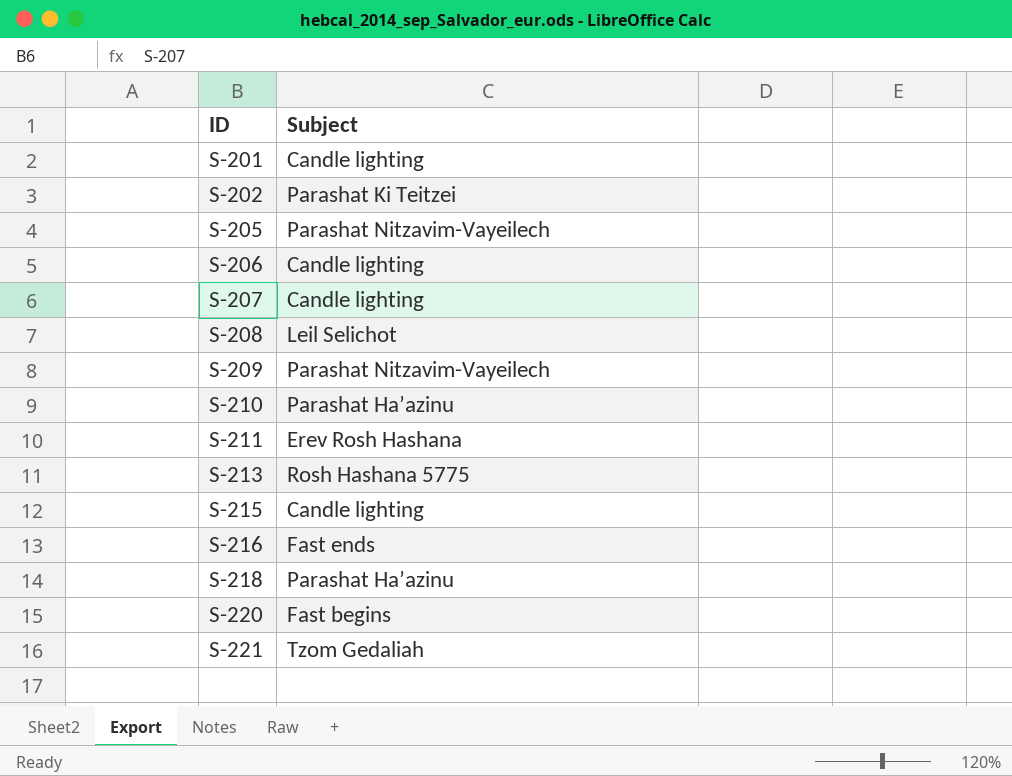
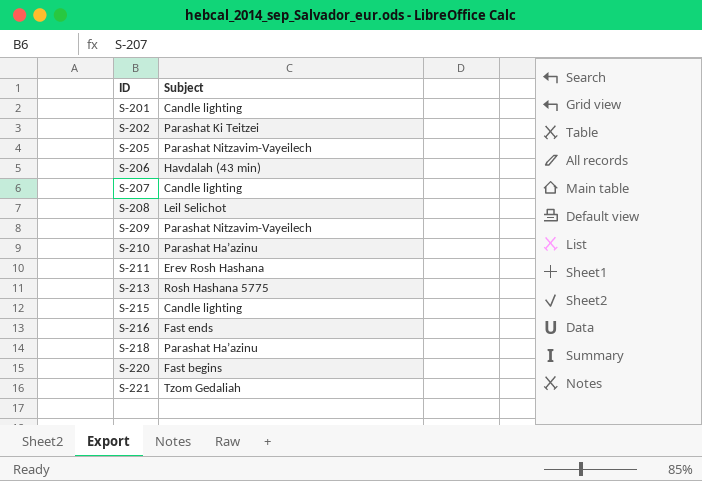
S-206 | Subject: Candle lighting -> Havdalah (43 min)

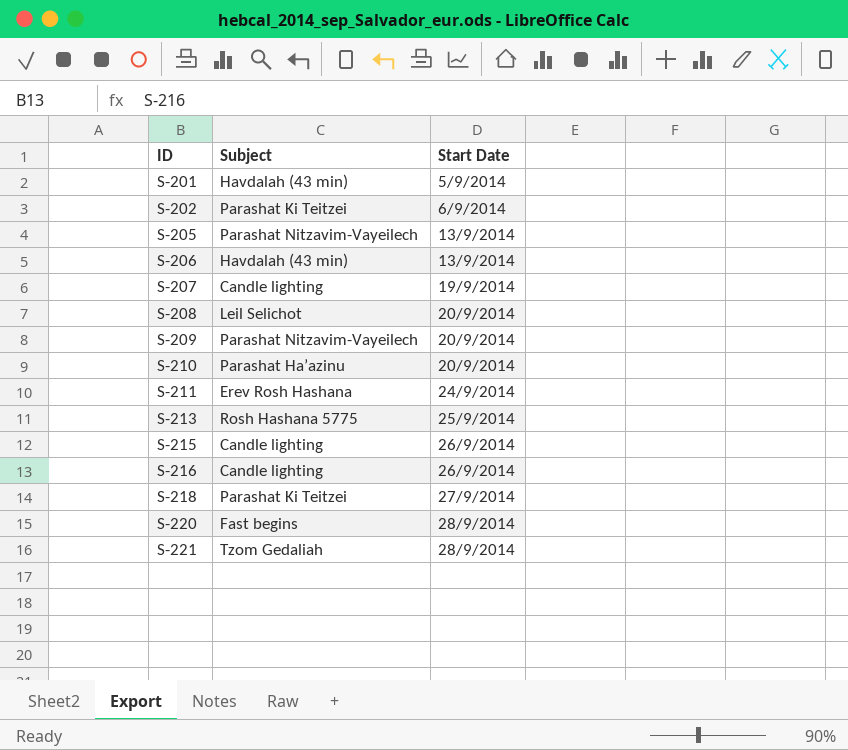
column Start Date | position: none -> 3
S-201 | Subject: Candle lighting -> Havdalah (43 min)
S-216 | Subject: Fast ends -> Candle lighting
S-218 | Subject: Parashat Ha’azinu -> Parashat Ki Teitzei

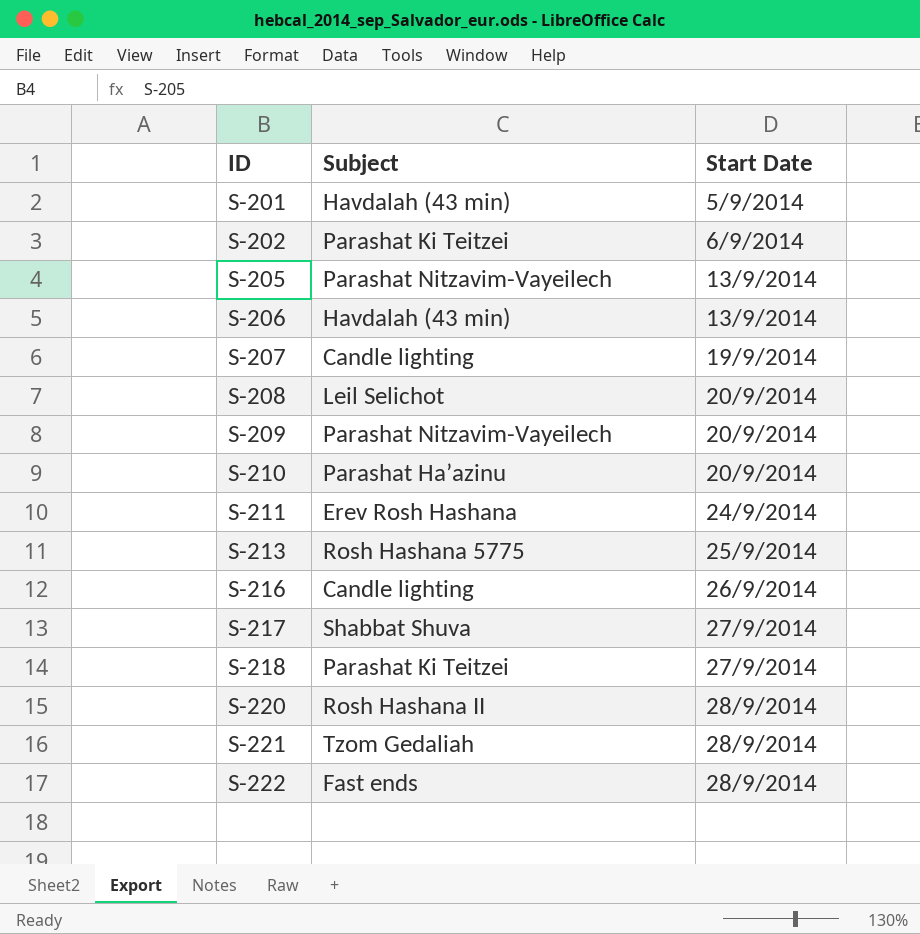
row S-215: Candle lighting | 26/9/2014 -> none
row S-217: none -> Shabbat Shuva | 27/9/2014
S-220 | Subject: Fast begins -> Rosh Hashana II
row S-222: none -> Fast ends | 28/9/2014

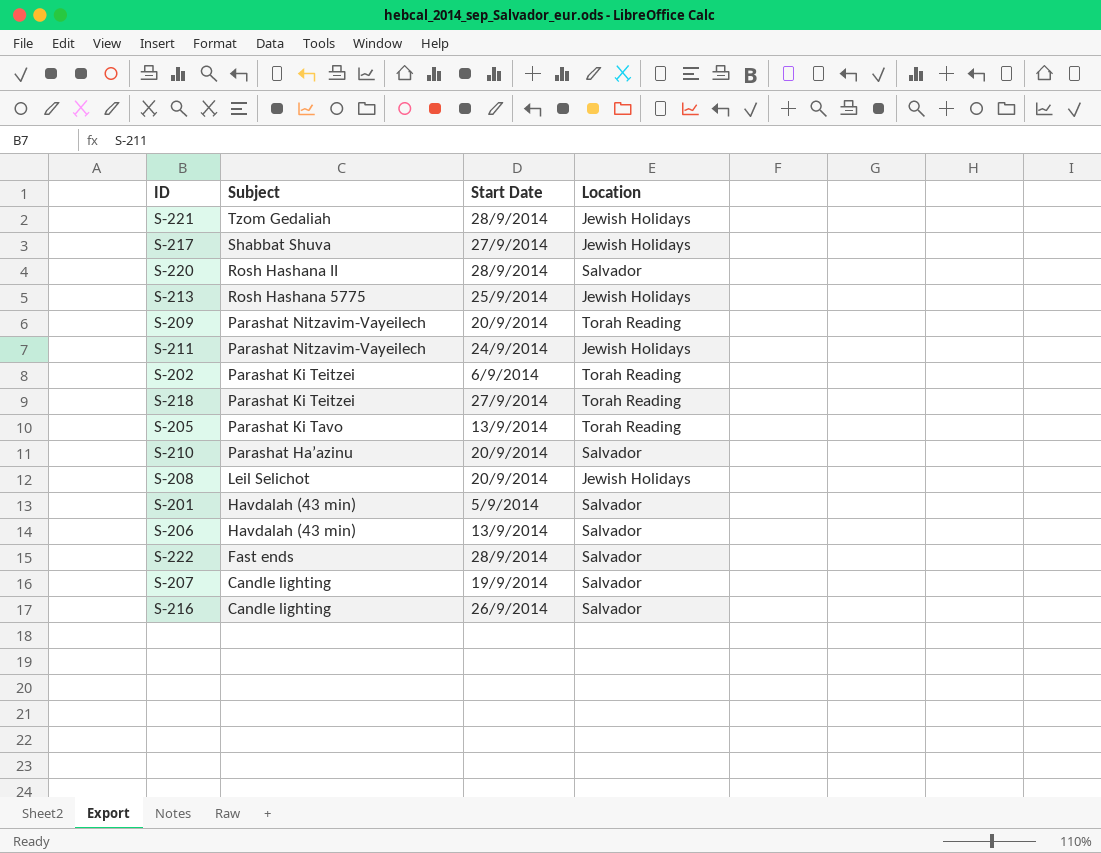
row order: ID ascending -> Subject descending
column Location | position: none -> 4
S-211 | Subject: Erev Rosh Hashana -> Parashat Nitzavim-Vayeilech
S-205 | Subject: Parashat Nitzavim-Vayeilech -> Parashat Ki Tavo

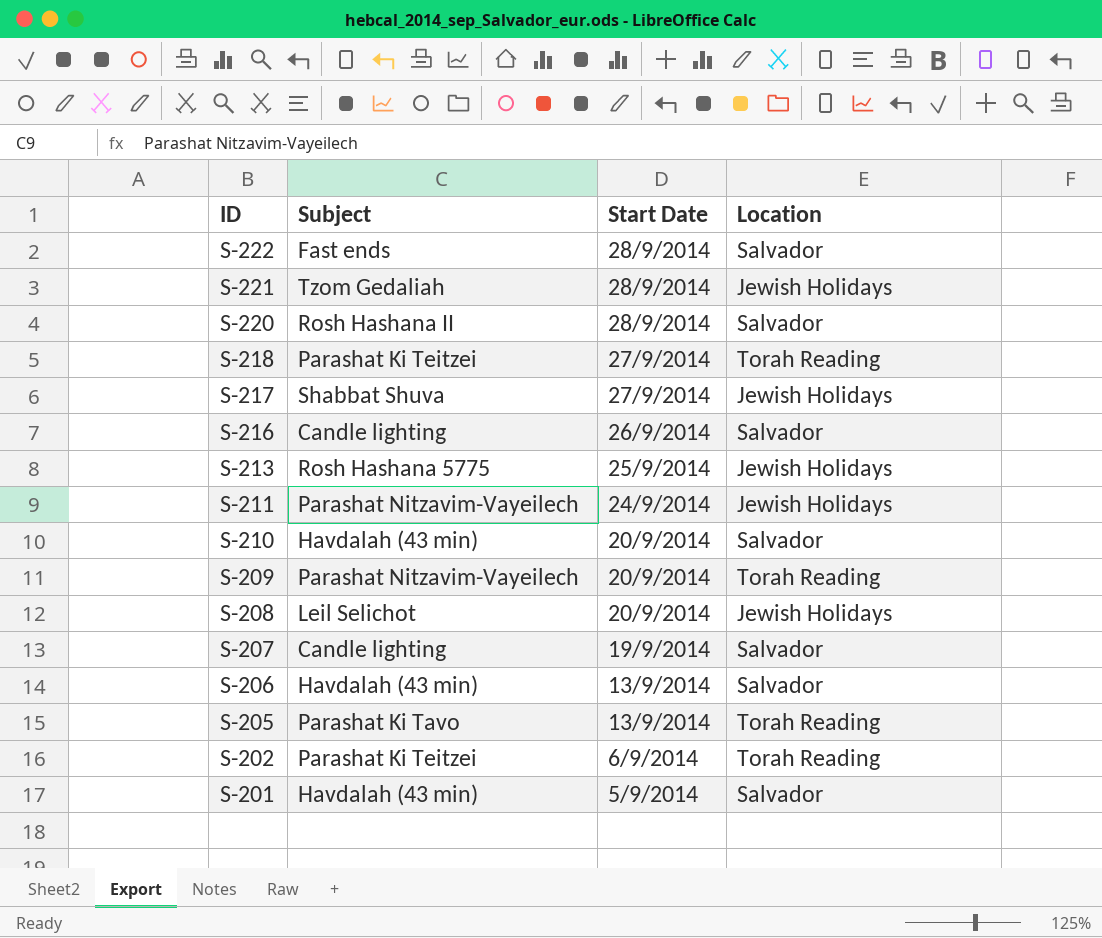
row order: Subject descending -> ID descending
S-210 | Subject: Parashat Ha’azinu -> Havdalah (43 min)

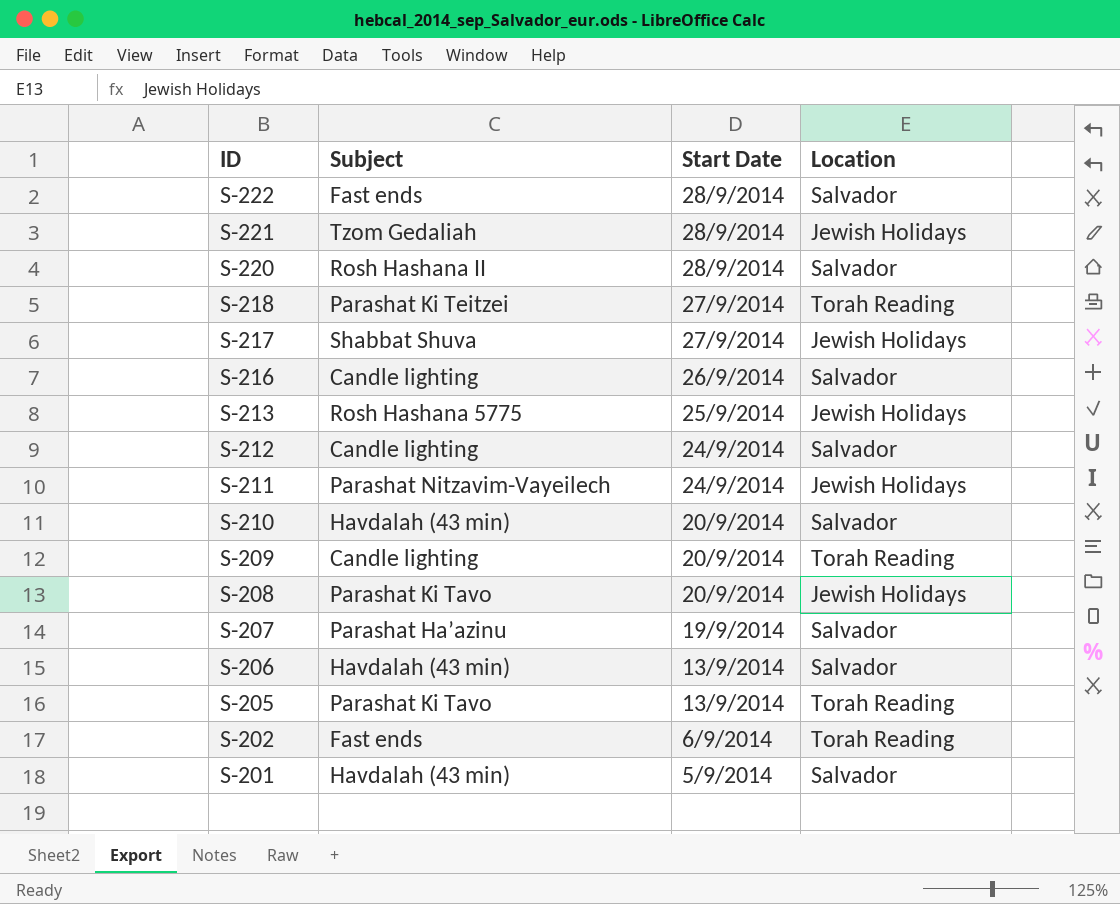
row S-212: none -> Candle lighting | 24/9/2014 | Salvador
S-209 | Subject: Parashat Nitzavim-Vayeilech -> Candle lighting
S-208 | Subject: Leil Selichot -> Parashat Ki Tavo
S-207 | Subject: Candle lighting -> Parashat Ha’azinu
S-202 | Subject: Parashat Ki Teitzei -> Fast ends

